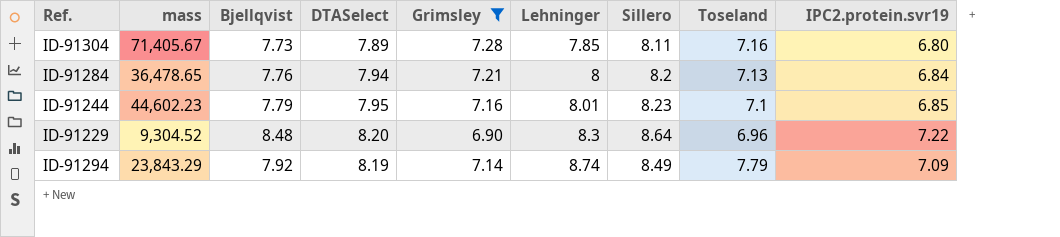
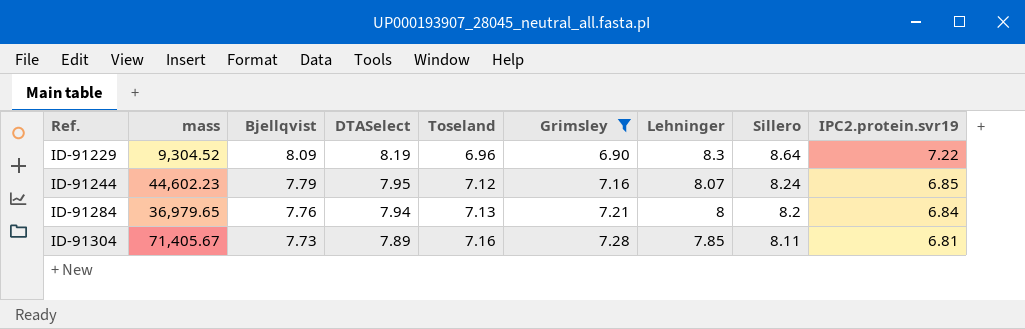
row order: Lehninger ascending -> Ref. ascending
column Toseland | position: 8 -> 5
row ID-91294: 23,843.29 | 7.92 | 8.19 | 7.14 | 8.74 | 8.49 | 7.79 | 7.09 -> none
ID-91229 | Bjellqvist: 8.48 -> 8.09
ID-91229 | DTASelect: 8.20 -> 8.19
ID-91244 | Toseland: 7.1 -> 7.12
ID-91244 | Lehninger: 8.01 -> 8.07
ID-91244 | Sillero: 8.23 -> 8.24
ID-91284 | mass: 36,478.65 -> 36,979.65
ID-91304 | IPC2.protein.svr19: 6.80 -> 6.81

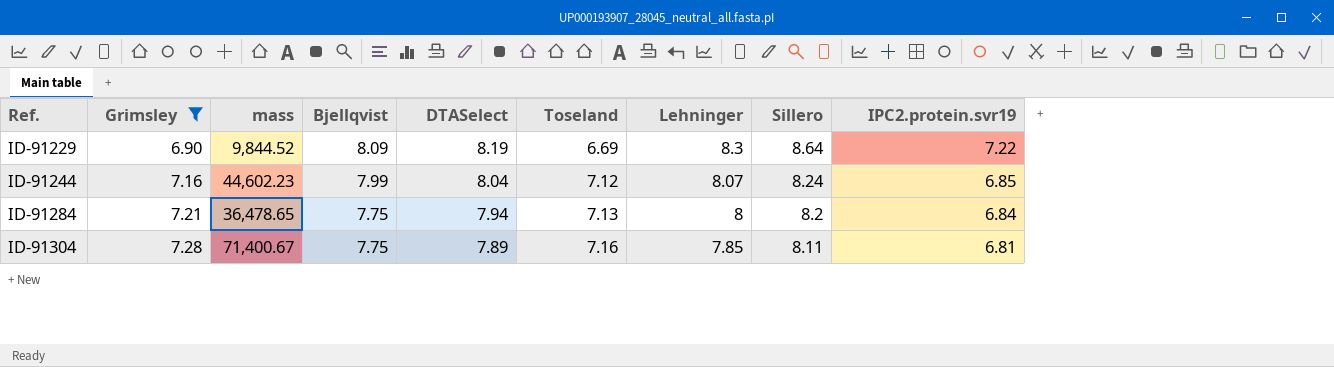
column Grimsley | position: 6 -> 2
ID-91229 | mass: 9,304.52 -> 9,844.52
ID-91229 | Toseland: 6.96 -> 6.69
ID-91244 | Bjellqvist: 7.79 -> 7.99
ID-91244 | DTASelect: 7.95 -> 8.04
ID-91284 | mass: 36,979.65 -> 36,478.65
ID-91284 | Bjellqvist: 7.76 -> 7.75
ID-91304 | mass: 71,405.67 -> 71,400.67
ID-91304 | Bjellqvist: 7.73 -> 7.75

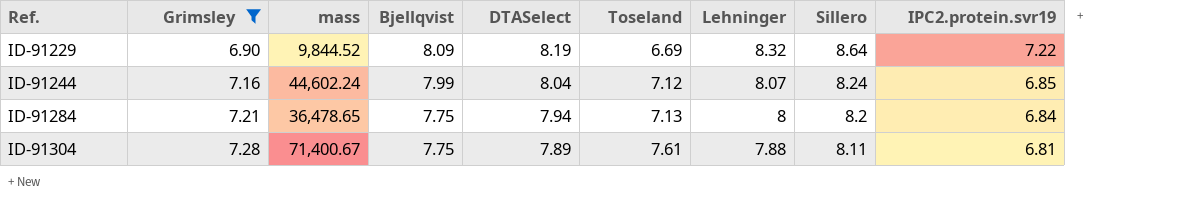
ID-91229 | Lehninger: 8.3 -> 8.32
ID-91244 | mass: 44,602.23 -> 44,602.24
ID-91304 | Toseland: 7.16 -> 7.61
ID-91304 | Lehninger: 7.85 -> 7.88

